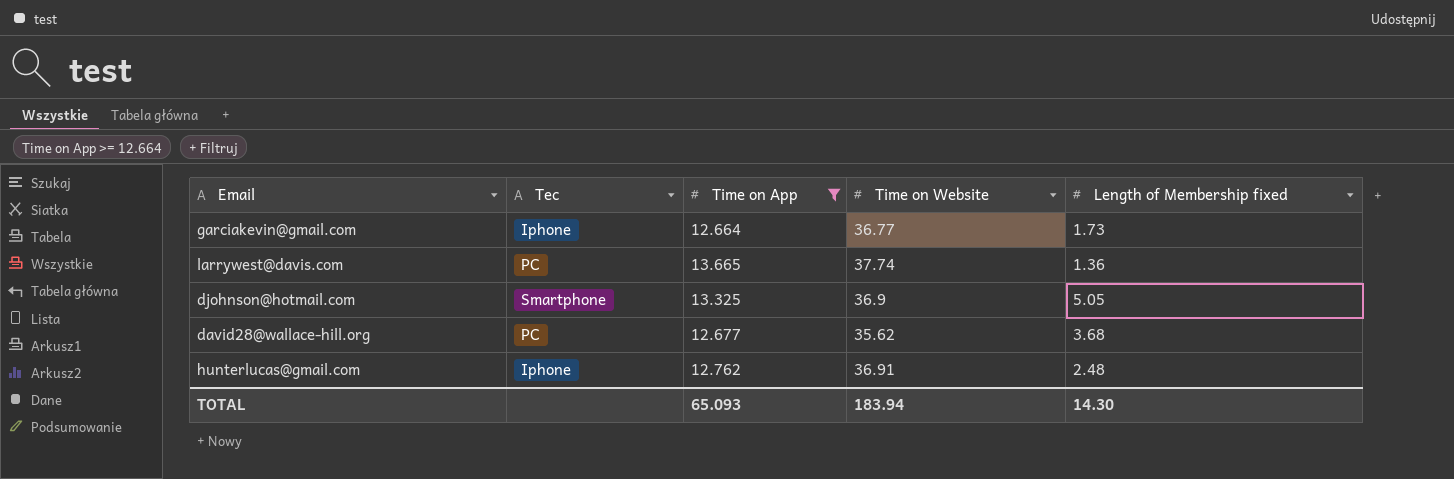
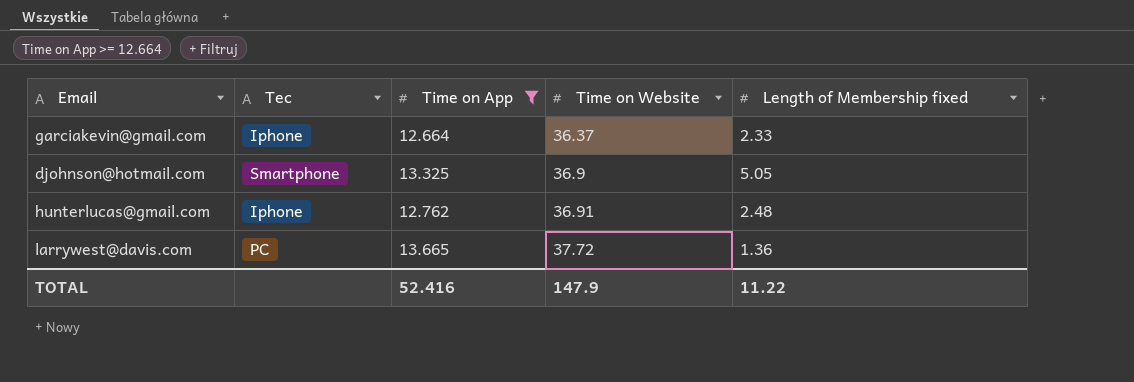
row order: none -> Time on Website ascending
row david28@wallace-hill.org: PC | 12.677 | 35.62 | 3.68 -> none
garciakevin@gmail.com | Time on Website: 36.77 -> 36.37
garciakevin@gmail.com | Length of Membership fixed: 1.73 -> 2.33
larrywest@davis.com | Time on Website: 37.74 -> 37.72
TOTAL | Time on App: 65.093 -> 52.416
TOTAL | Time on Website: 183.94 -> 147.9
TOTAL | Length of Membership fixed: 14.30 -> 11.22

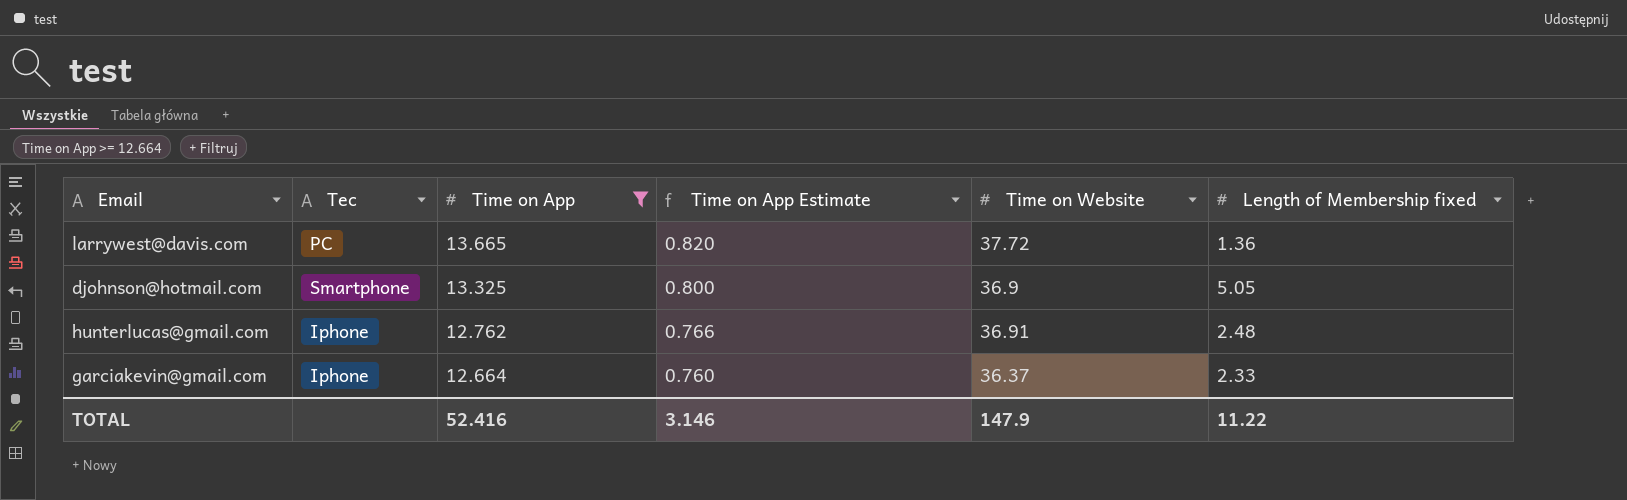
row order: Time on Website ascending -> Time on App descending
column Time on App Estimate | formula: none -> [Time on App] * 0.06

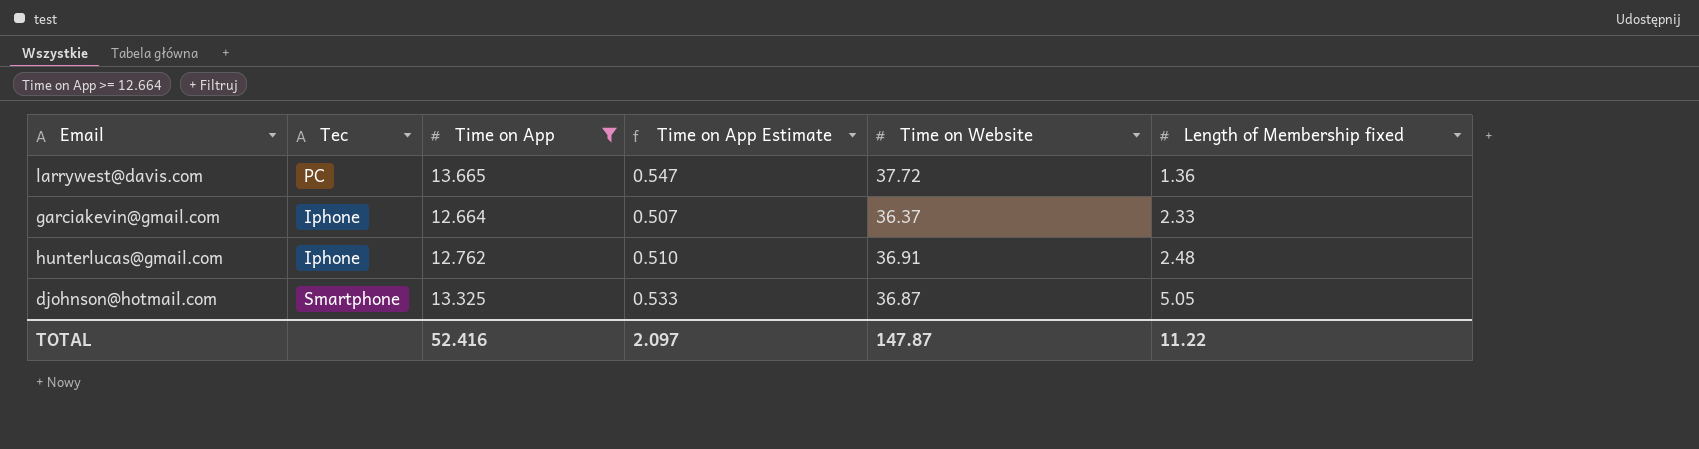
row order: Time on App descending -> Length of Membership fixed ascending
column Time on App Estimate | formula: [Time on App] * 0.06 -> [Time on App] * 0.04
djohnson@hotmail.com | Time on Website: 36.9 -> 36.87
TOTAL | Time on App Estimate: 3.146 -> 2.097
TOTAL | Time on Website: 147.9 -> 147.87

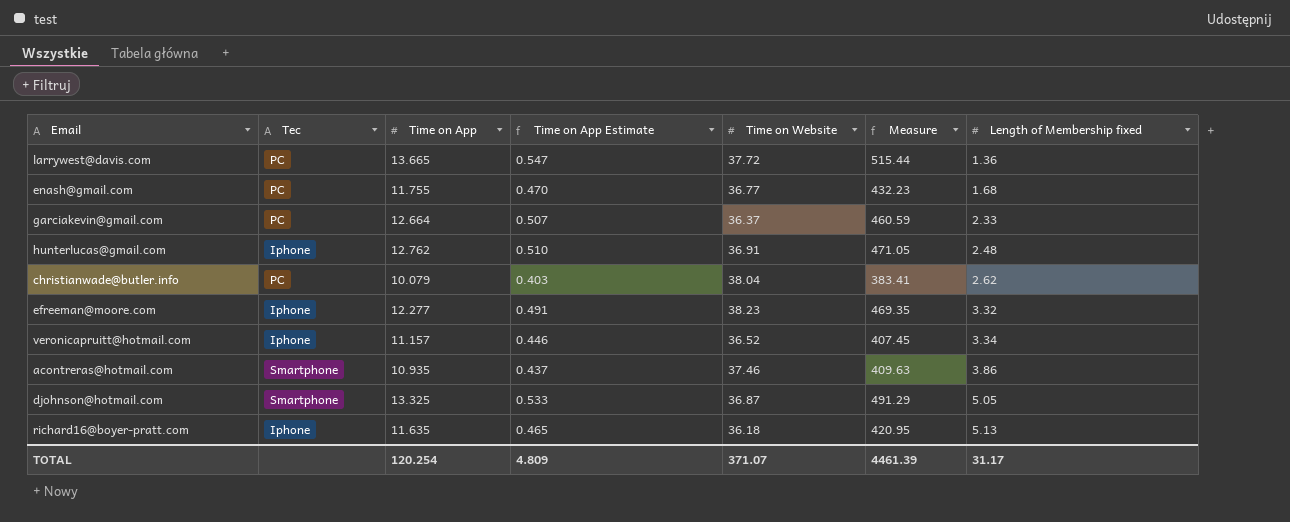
filter: Time on App >= 12.664 -> none
column Measure | formula: none -> [Time on App] * [Time on Website]
garciakevin@gmail.com | Tec: Iphone -> PC
TOTAL | Time on App: 52.416 -> 120.254
TOTAL | Time on App Estimate: 2.097 -> 4.809
TOTAL | Time on Website: 147.87 -> 371.07
TOTAL | Length of Membership fixed: 11.22 -> 31.17

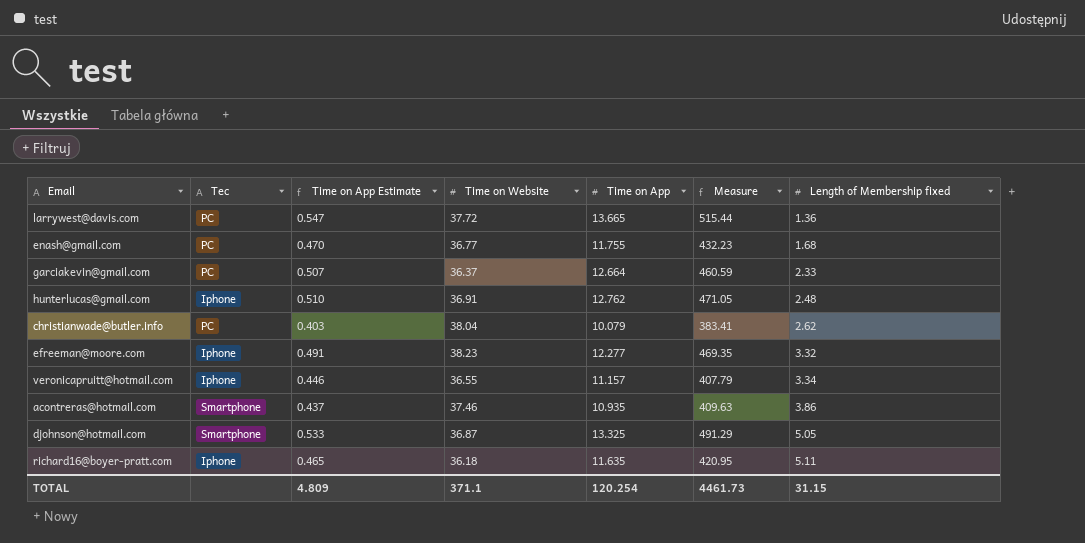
column Time on App | position: 3 -> 5
veronicapruitt@hotmail.com | Time on Website: 36.52 -> 36.55
veronicapruitt@hotmail.com | Measure: 407.45 -> 407.79
richard16@boyer-pratt.com | Length of Membership fixed: 5.13 -> 5.11
TOTAL | Time on Website: 371.07 -> 371.1
TOTAL | Measure: 4461.39 -> 4461.73
TOTAL | Length of Membership fixed: 31.17 -> 31.15

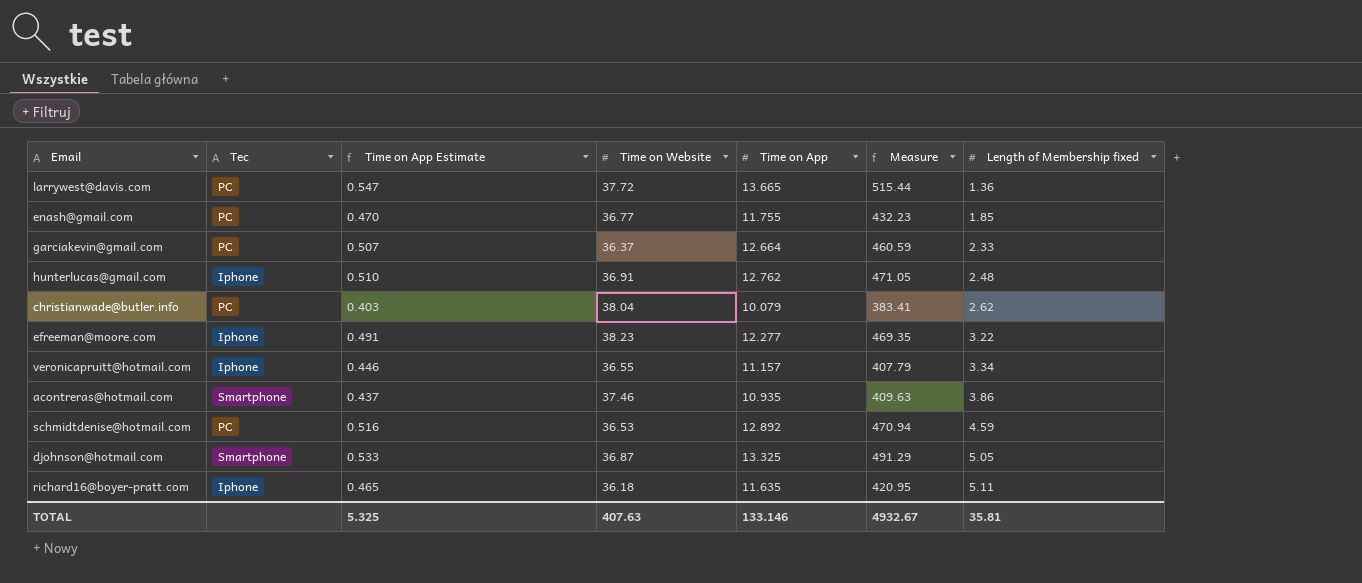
enash@gmail.com | Length of Membership fixed: 1.68 -> 1.85
efreeman@moore.com | Length of Membership fixed: 3.32 -> 3.22
row schmidtdenise@hotmail.com: none -> PC | 0.516 | 36.53 | 12.892 | 470.94 | 4.59
TOTAL | Time on App Estimate: 4.809 -> 5.325
TOTAL | Time on Website: 371.1 -> 407.63
TOTAL | Time on App: 120.254 -> 133.146
TOTAL | Measure: 4461.73 -> 4932.67
TOTAL | Length of Membership fixed: 31.15 -> 35.81

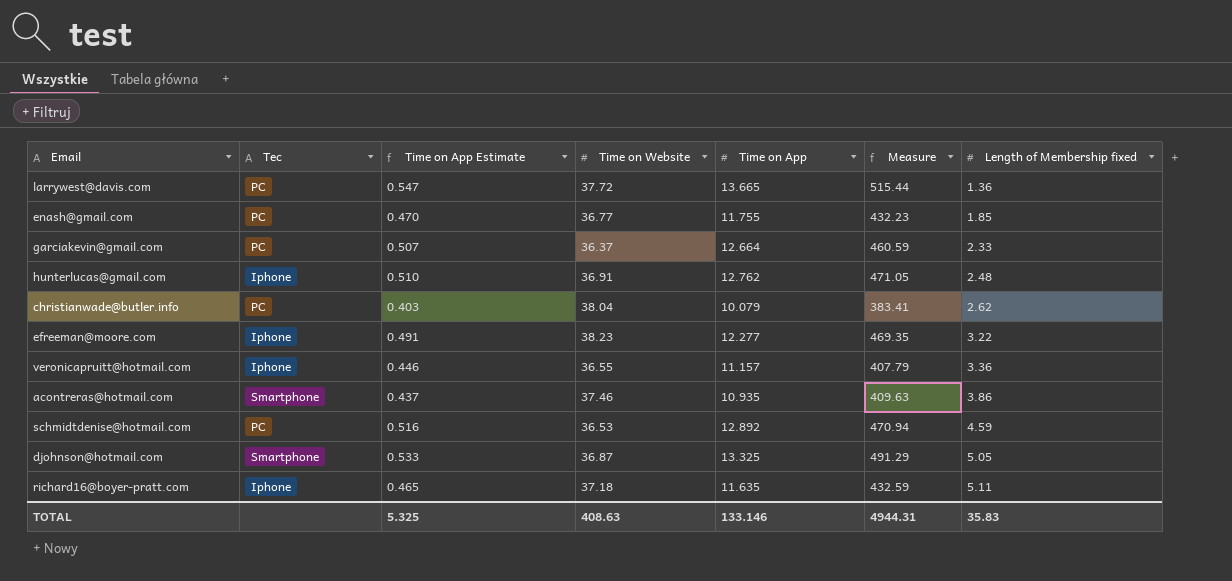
veronicapruitt@hotmail.com | Length of Membership fixed: 3.34 -> 3.36
richard16@boyer-pratt.com | Time on Website: 36.18 -> 37.18
richard16@boyer-pratt.com | Measure: 420.95 -> 432.59
TOTAL | Time on Website: 407.63 -> 408.63
TOTAL | Measure: 4932.67 -> 4944.31
TOTAL | Length of Membership fixed: 35.81 -> 35.83

